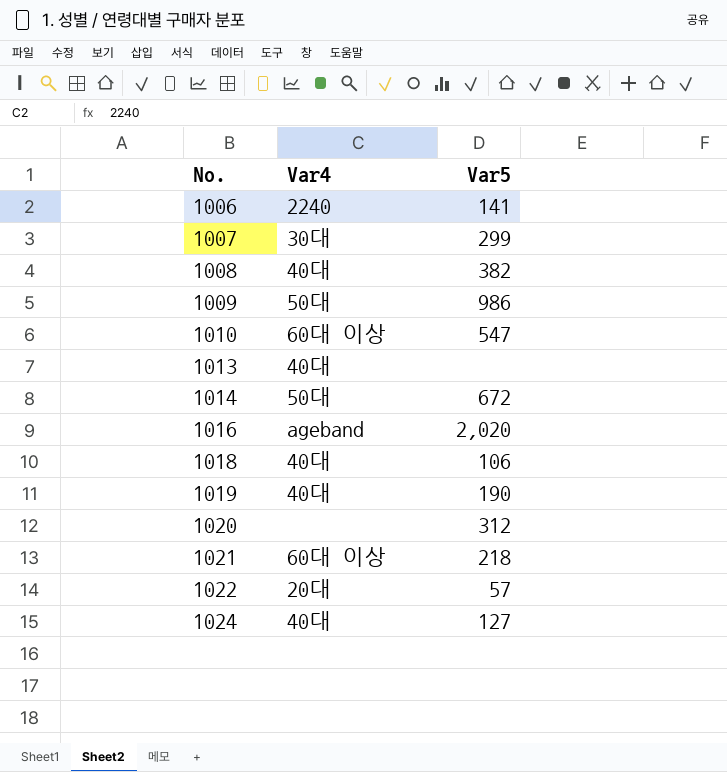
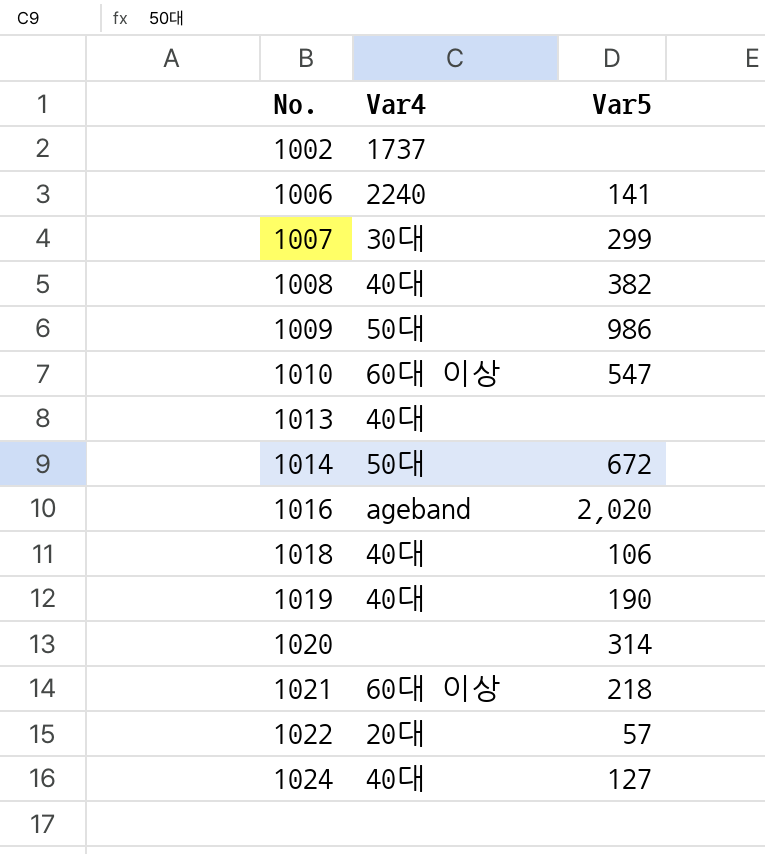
row 1002: none -> 1737 | none
1020 | Var5: 312 -> 314

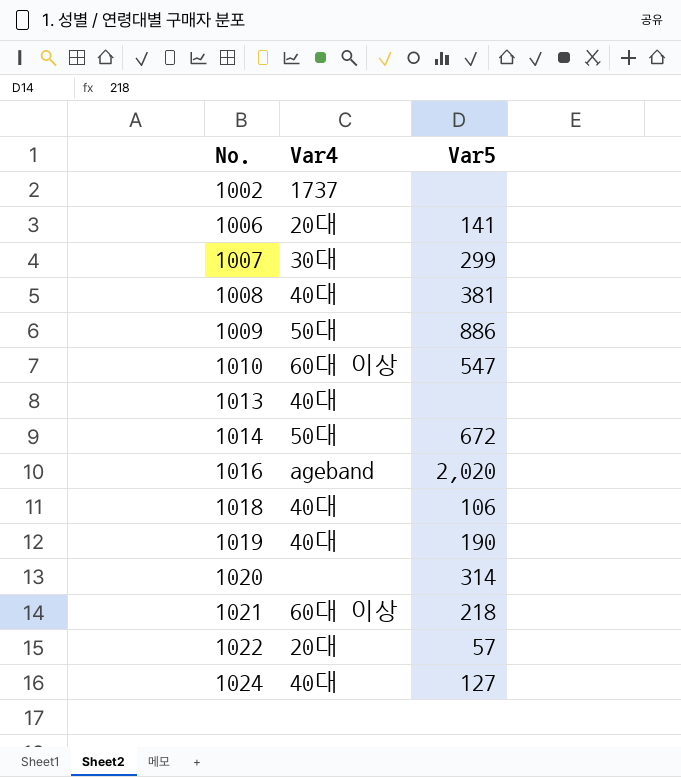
1006 | Var4: 2240 -> 20대
1008 | Var5: 382 -> 381
1009 | Var5: 986 -> 886

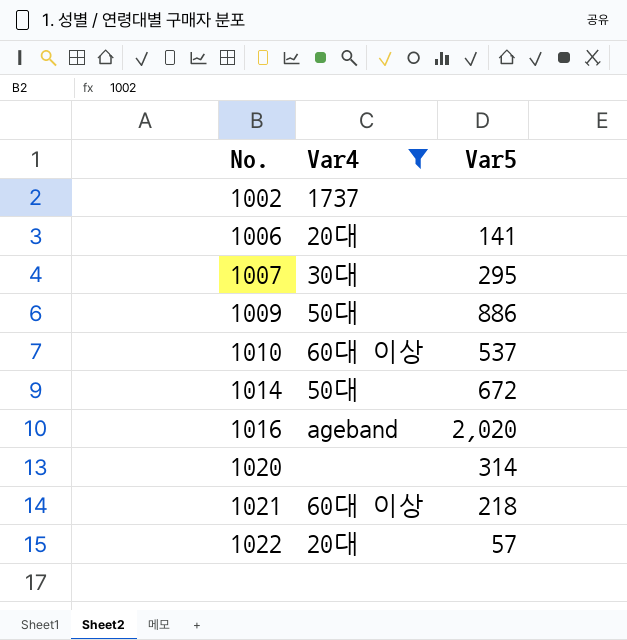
filter: none -> Var4 != 40대
1007 | Var5: 299 -> 295
1010 | Var5: 547 -> 537

